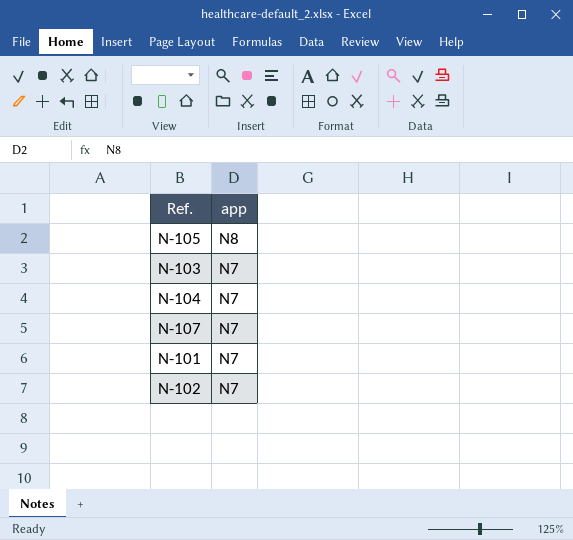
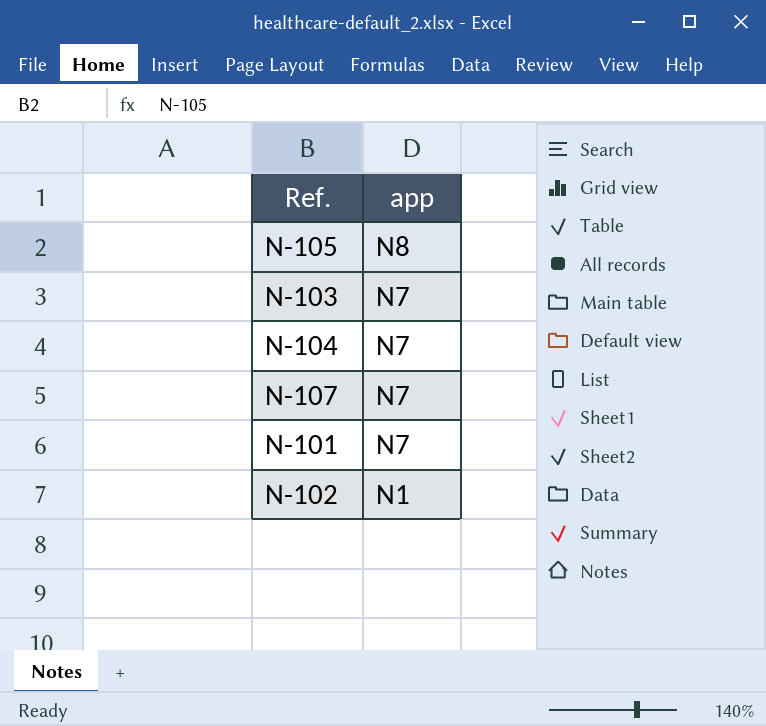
N-102 | app: N7 -> N1

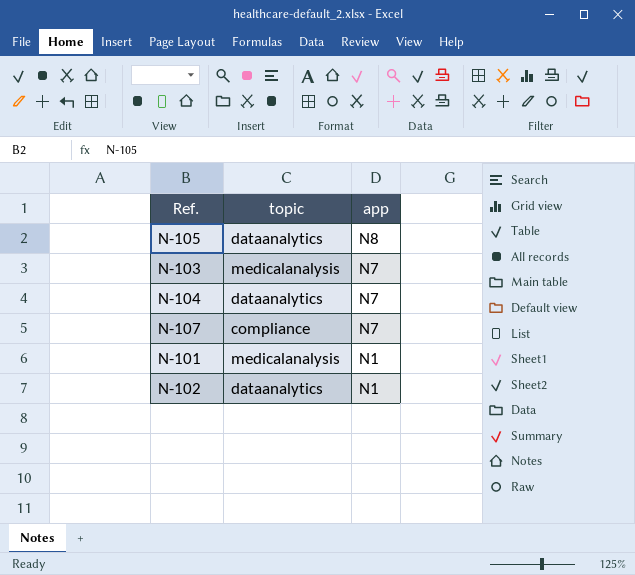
column topic | position: none -> 2
N-101 | app: N7 -> N1

